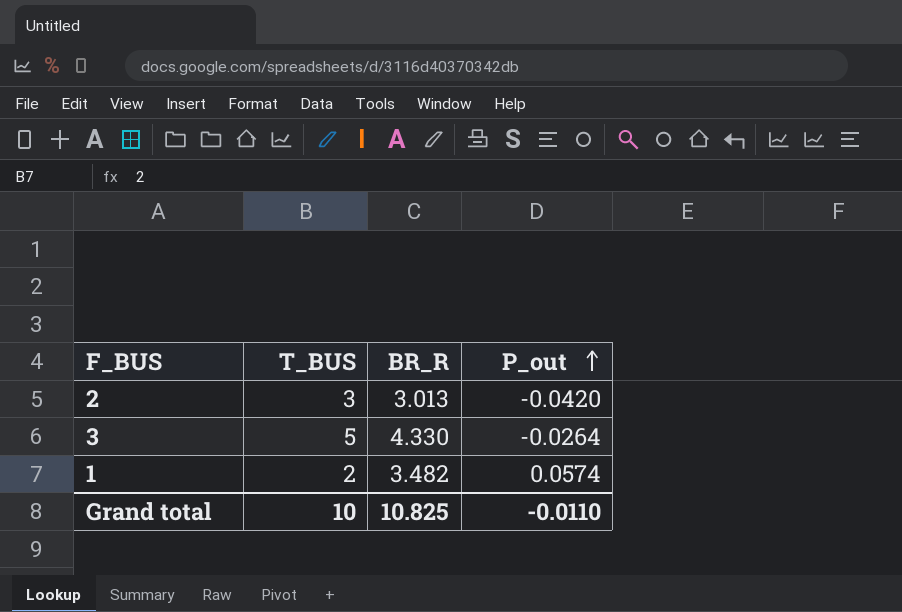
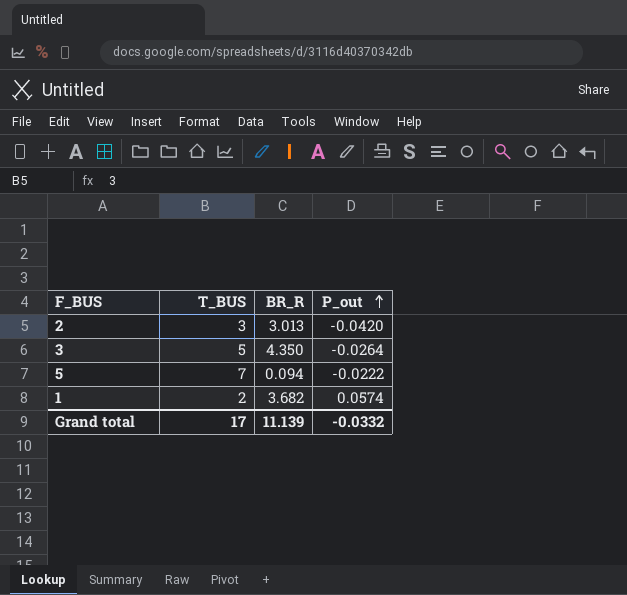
3 | BR_R: 4.330 -> 4.350
row 5: none -> 7 | 0.094 | -0.0222
1 | BR_R: 3.482 -> 3.682
Grand total | T_BUS: 10 -> 17
Grand total | BR_R: 10.825 -> 11.139
Grand total | P_out: -0.0110 -> -0.0332

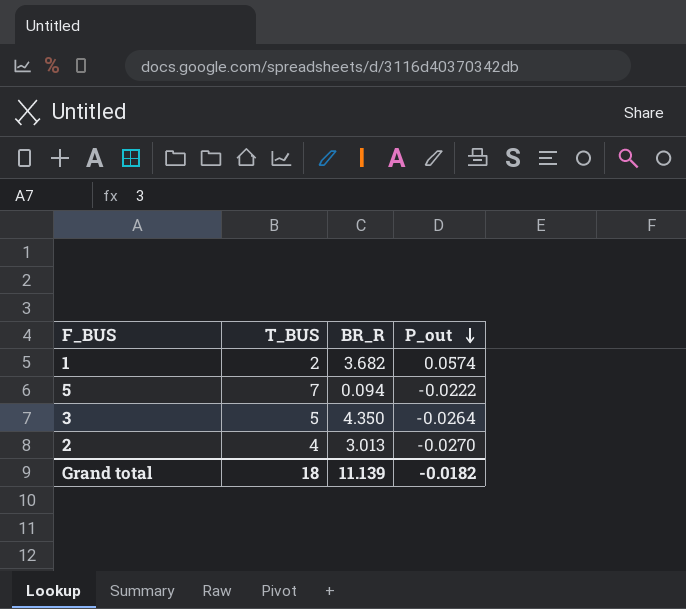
row order: P_out ascending -> P_out descending
2 | T_BUS: 3 -> 4
2 | P_out: -0.0420 -> -0.0270
Grand total | T_BUS: 17 -> 18
Grand total | P_out: -0.0332 -> -0.0182

